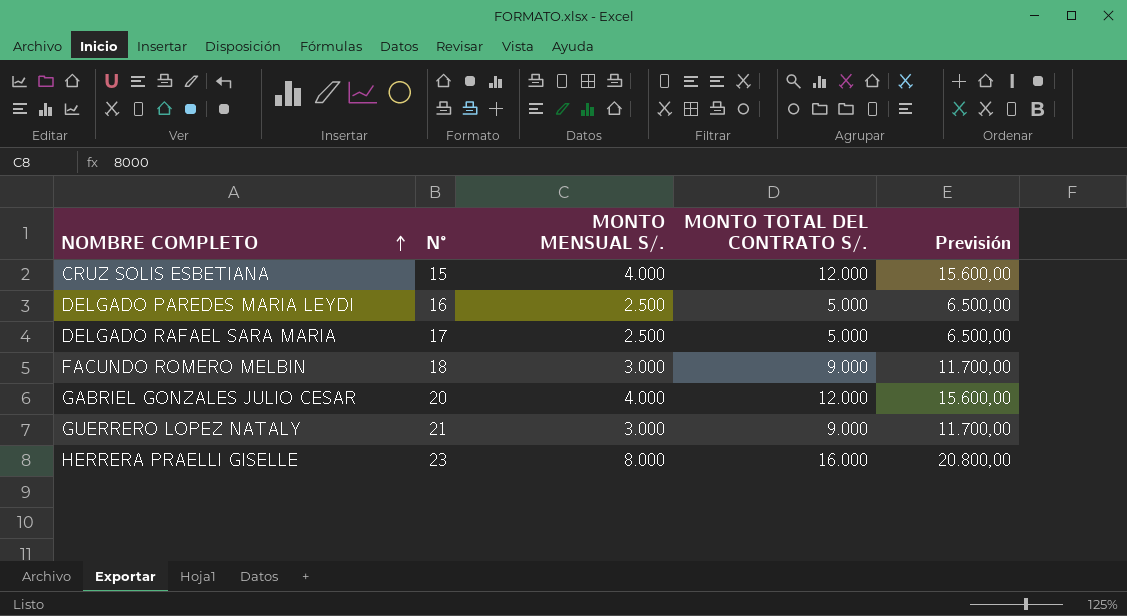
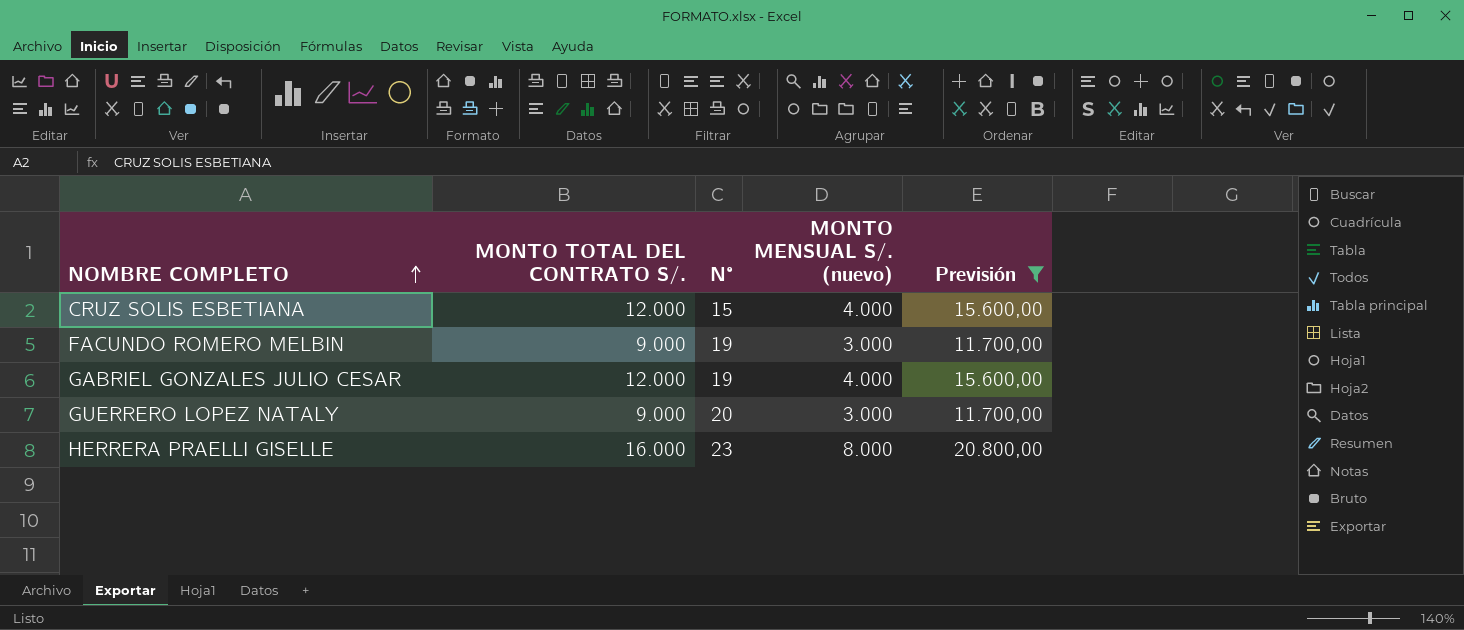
filter: none -> Previsión != 6.500,00
column MONTO TOTAL DEL CONTRATO S/. | position: 4 -> 2
column name: MONTO MENSUAL S/. -> MONTO MENSUAL S/. (nuevo)
FACUNDO ROMERO MELBIN | N°: 18 -> 19
GABRIEL GONZALES JULIO CESAR | N°: 20 -> 19
GUERRERO LOPEZ NATALY | N°: 21 -> 20

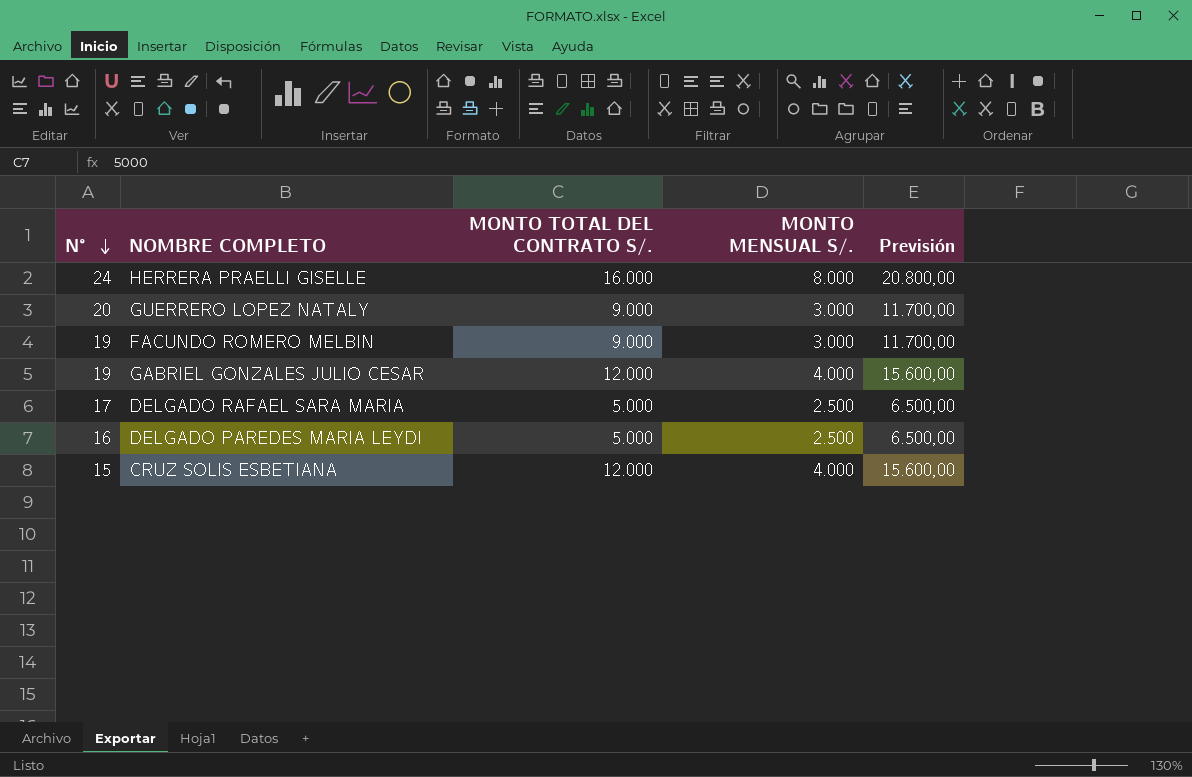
filter: Previsión != 6.500,00 -> none
row order: NOMBRE COMPLETO ascending -> N° descending
column N° | position: 3 -> 1
column name: MONTO MENSUAL S/. (nuevo) -> MONTO MENSUAL S/.
HERRERA PRAELLI GISELLE | N°: 23 -> 24

